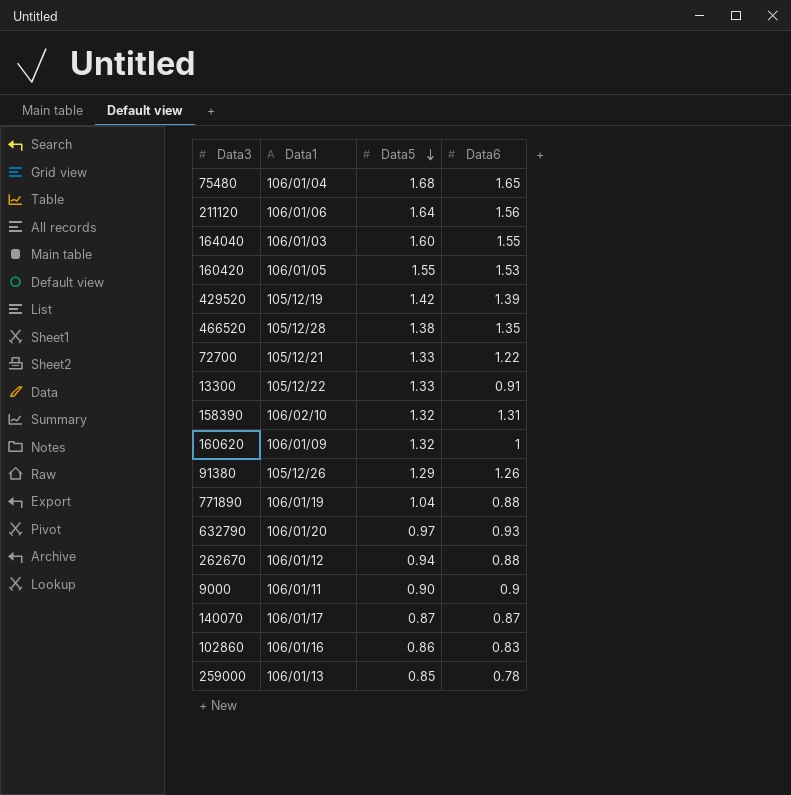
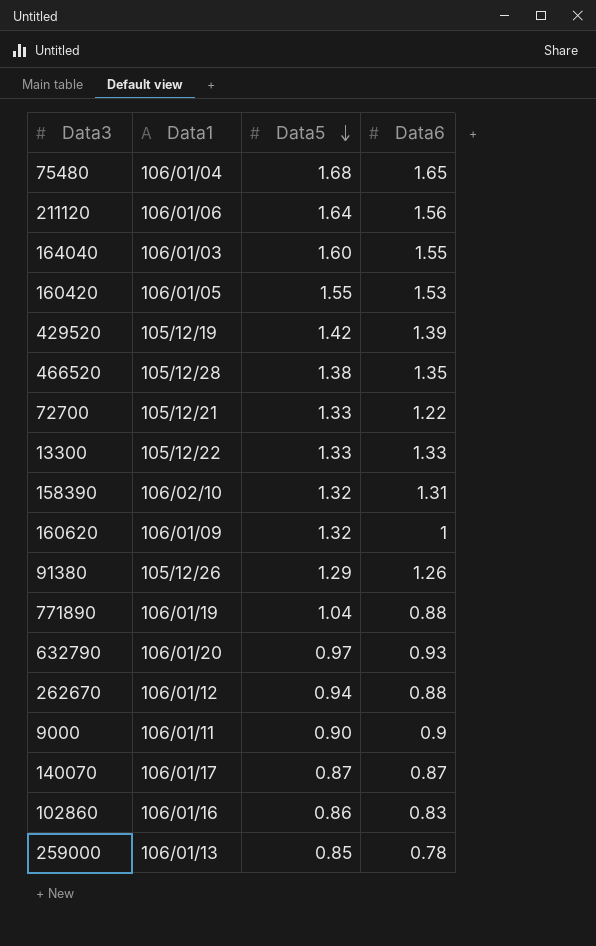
13300 | Data6: 0.91 -> 1.33

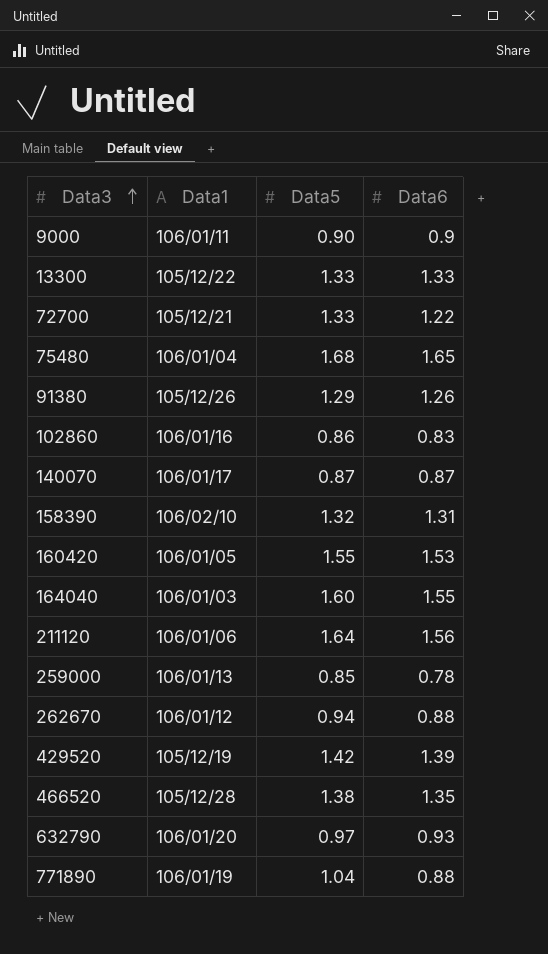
row order: Data5 descending -> Data3 ascending
row 160620: 106/01/09 | 1.32 | 1 -> none

